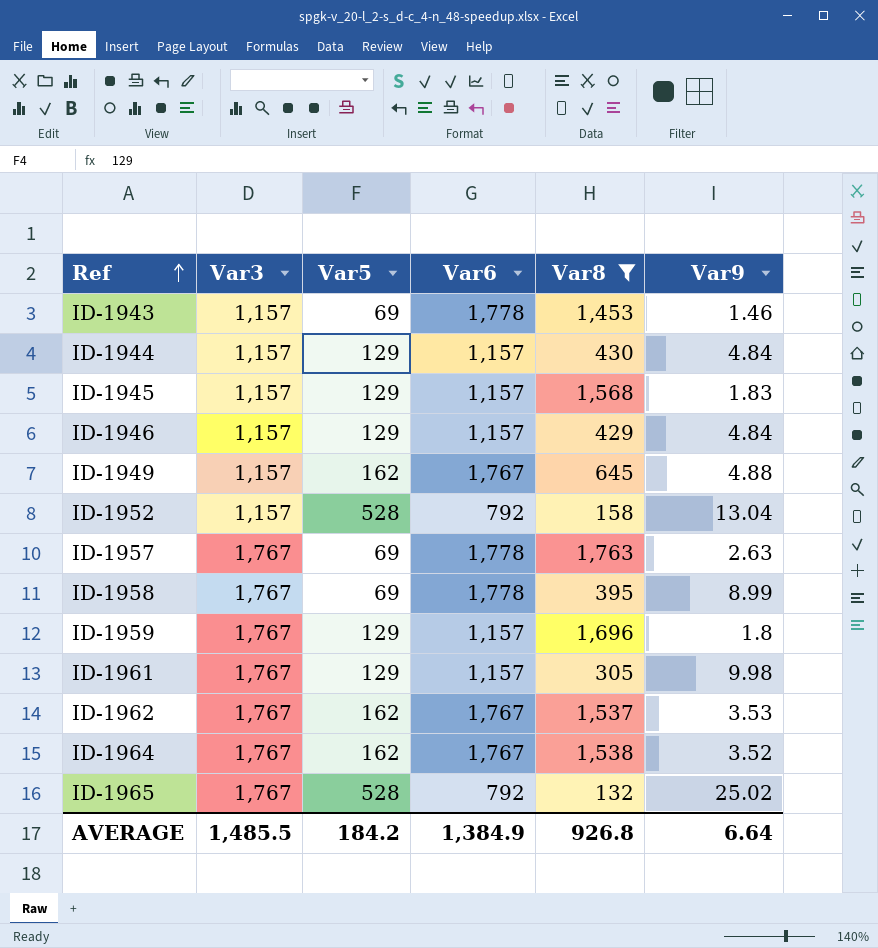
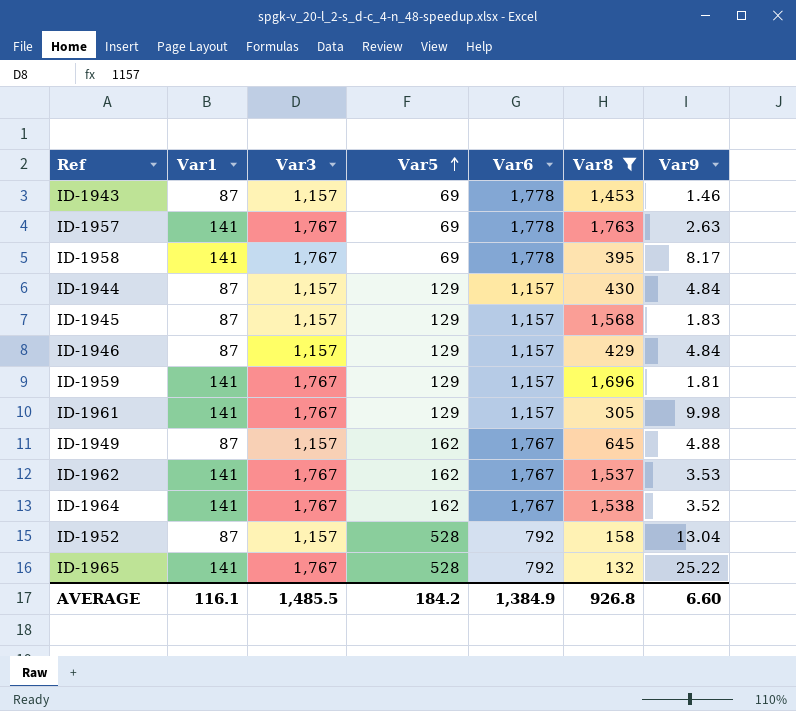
row order: Ref ascending -> Var5 ascending
column Var1 | position: none -> 2
ID-1958 | Var9: 8.99 -> 8.17
ID-1959 | Var9: 1.8 -> 1.81
ID-1965 | Var9: 25.02 -> 25.22
AVERAGE | Var9: 6.64 -> 6.60

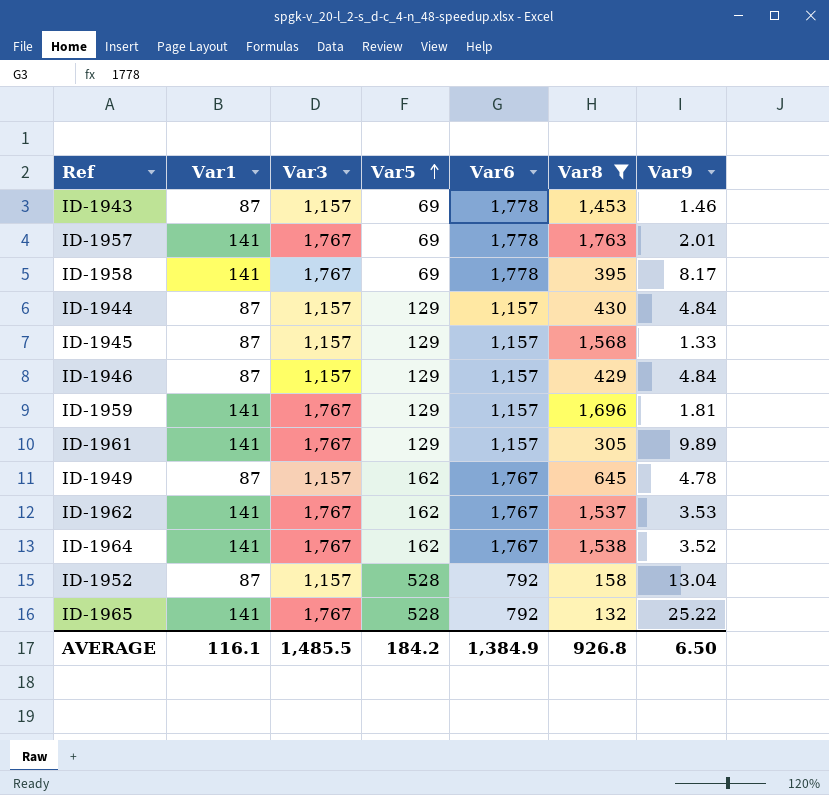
ID-1957 | Var9: 2.63 -> 2.01
ID-1945 | Var9: 1.83 -> 1.33
ID-1961 | Var9: 9.98 -> 9.89
ID-1949 | Var9: 4.88 -> 4.78
AVERAGE | Var9: 6.60 -> 6.50

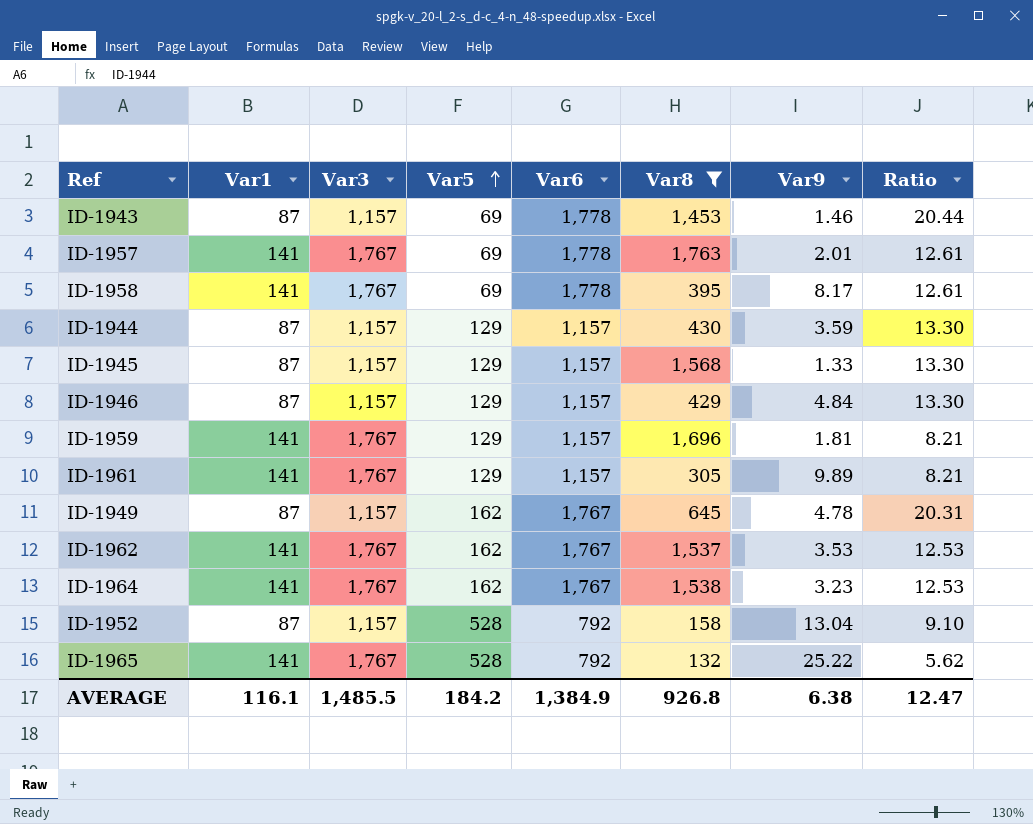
column Ratio | formula: none -> [Var6] / [Var1]
ID-1944 | Var9: 4.84 -> 3.59
ID-1964 | Var9: 3.52 -> 3.23
AVERAGE | Var9: 6.50 -> 6.38

